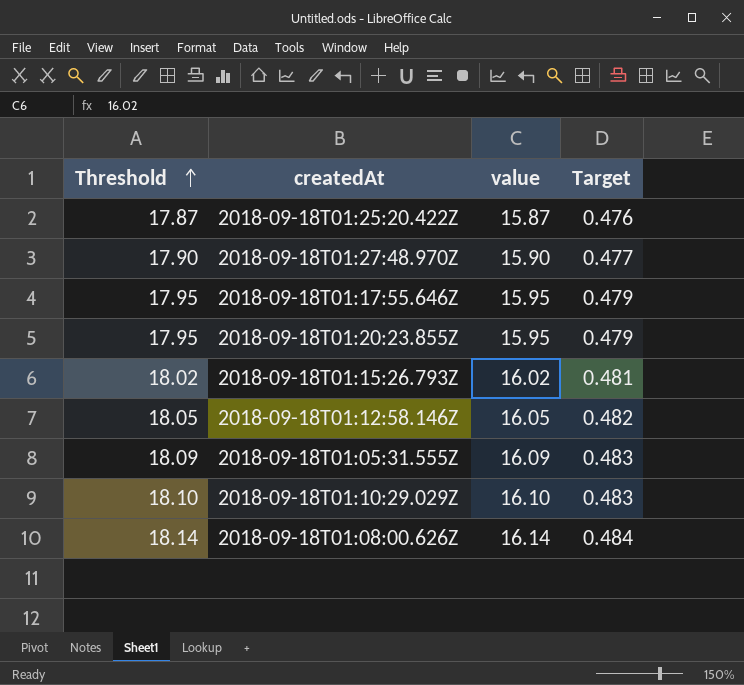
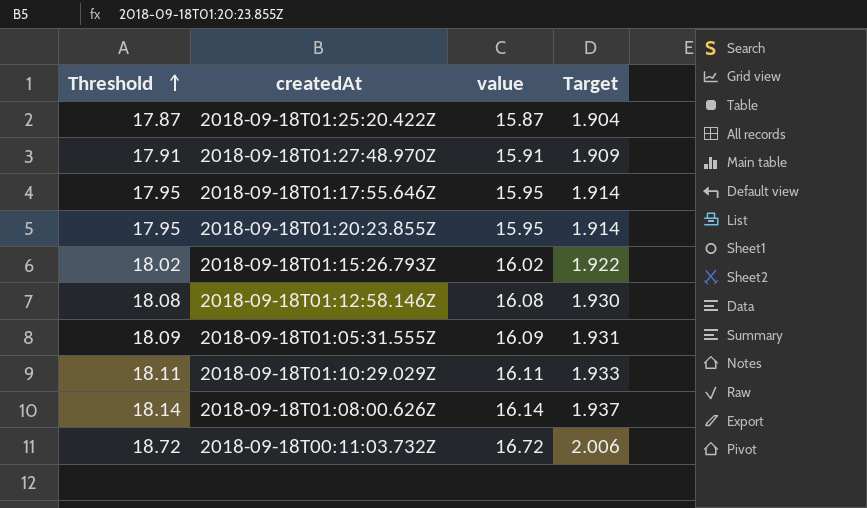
column Target | formula: [value] * 0.03 -> [value] * 0.12
2018-09-18T01:27:48.970Z | Threshold: 17.90 -> 17.91
2018-09-18T01:27:48.970Z | value: 15.90 -> 15.91
2018-09-18T01:12:58.146Z | Threshold: 18.05 -> 18.08
2018-09-18T01:12:58.146Z | value: 16.05 -> 16.08
2018-09-18T01:10:29.029Z | Threshold: 18.10 -> 18.11
2018-09-18T01:10:29.029Z | value: 16.10 -> 16.11
row 2018-09-18T00:11:03.732Z: none -> 18.72 | 16.72 | 2.006

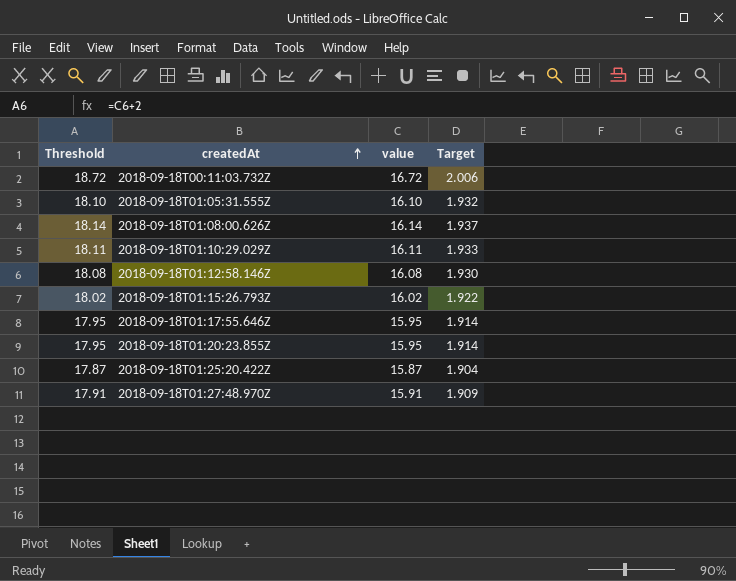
row order: Threshold ascending -> createdAt ascending
2018-09-18T01:05:31.555Z | Threshold: 18.09 -> 18.10
2018-09-18T01:05:31.555Z | value: 16.09 -> 16.10
2018-09-18T01:05:31.555Z | Target: 1.931 -> 1.932

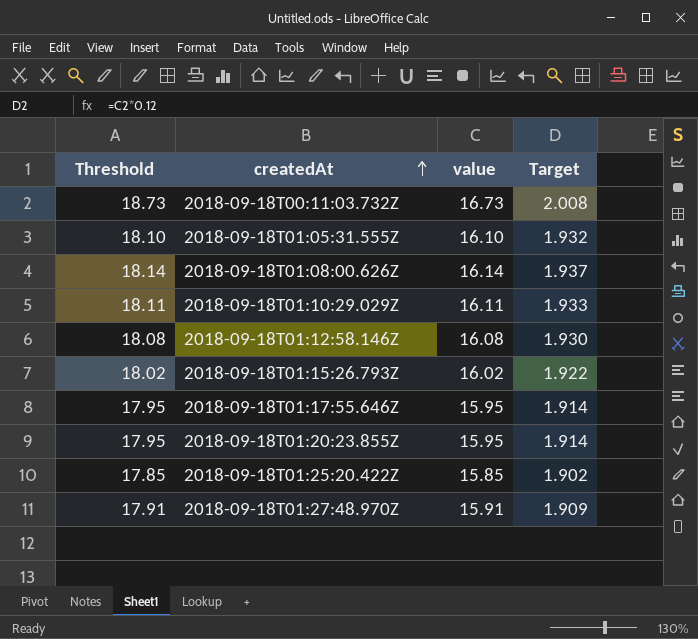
2018-09-18T00:11:03.732Z | Threshold: 18.72 -> 18.73
2018-09-18T00:11:03.732Z | value: 16.72 -> 16.73
2018-09-18T00:11:03.732Z | Target: 2.006 -> 2.008
2018-09-18T01:25:20.422Z | Threshold: 17.87 -> 17.85
2018-09-18T01:25:20.422Z | value: 15.87 -> 15.85
2018-09-18T01:25:20.422Z | Target: 1.904 -> 1.902

